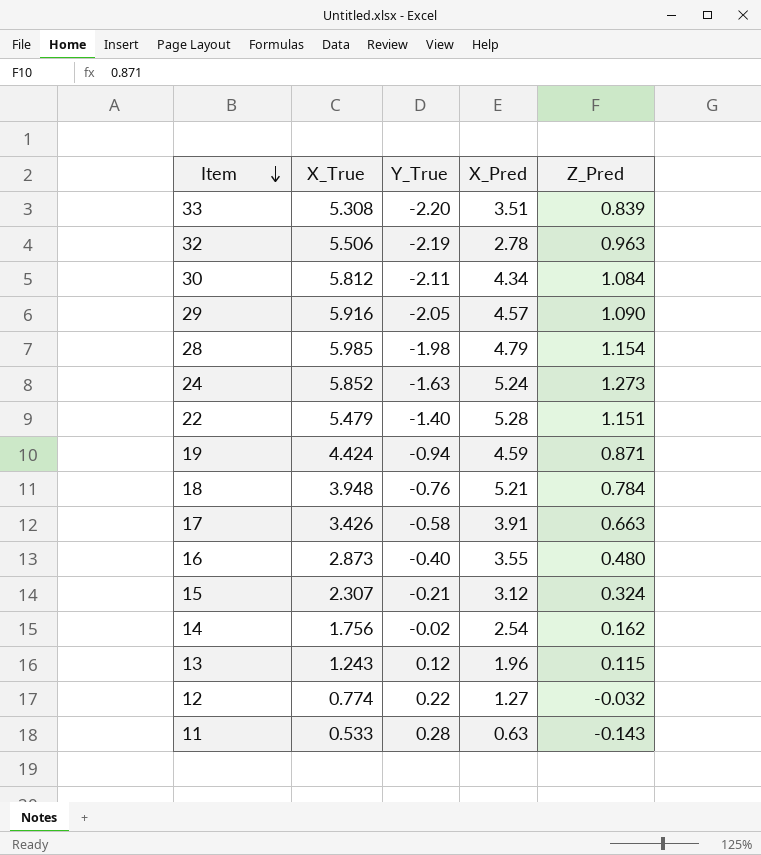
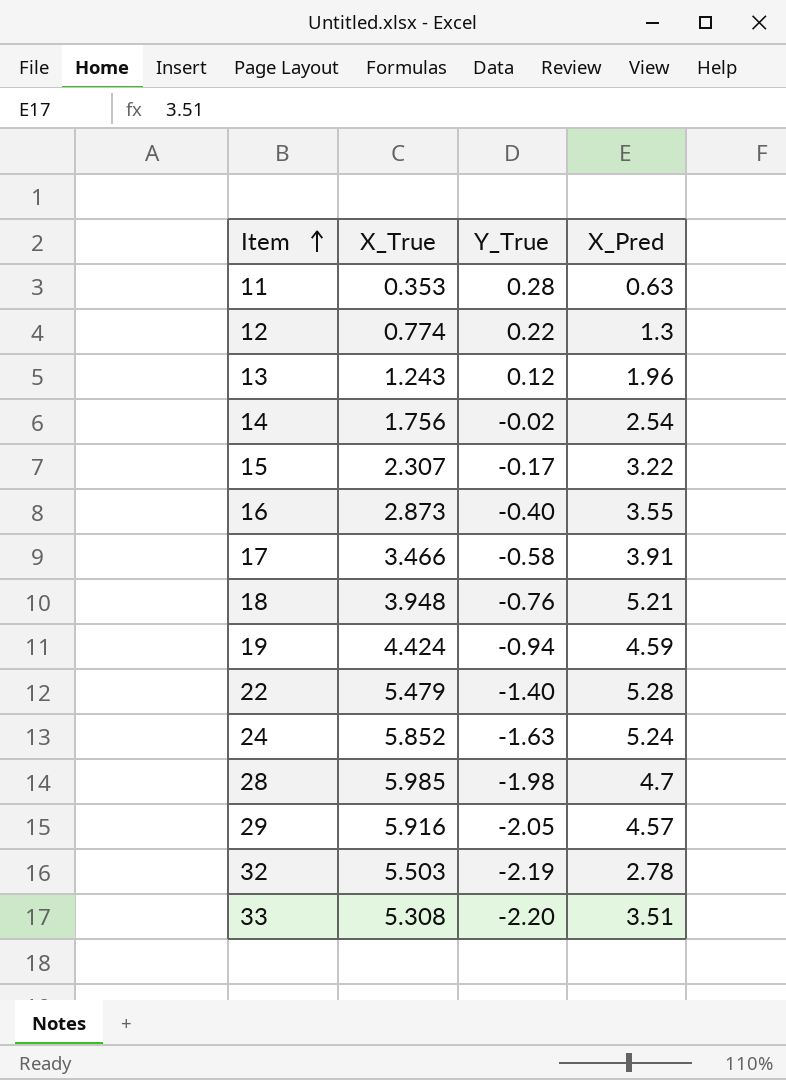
row order: Item descending -> Item ascending
column Z_Pred | position: 5 -> none
row 30: 5.812 | -2.11 | 4.34 | 1.084 -> none
11 | X_True: 0.533 -> 0.353
12 | X_Pred: 1.27 -> 1.3
15 | Y_True: -0.21 -> -0.17
15 | X_Pred: 3.12 -> 3.22
17 | X_True: 3.426 -> 3.466
28 | X_Pred: 4.79 -> 4.7
32 | X_True: 5.506 -> 5.503

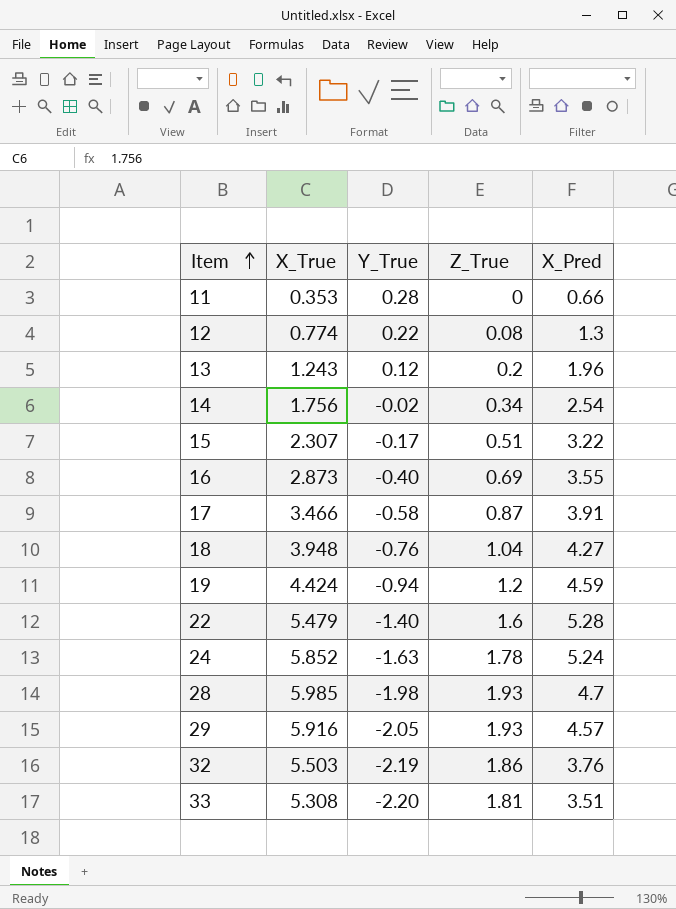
column Z_True | position: none -> 4
11 | X_Pred: 0.63 -> 0.66
18 | X_Pred: 5.21 -> 4.27
32 | X_Pred: 2.78 -> 3.76

